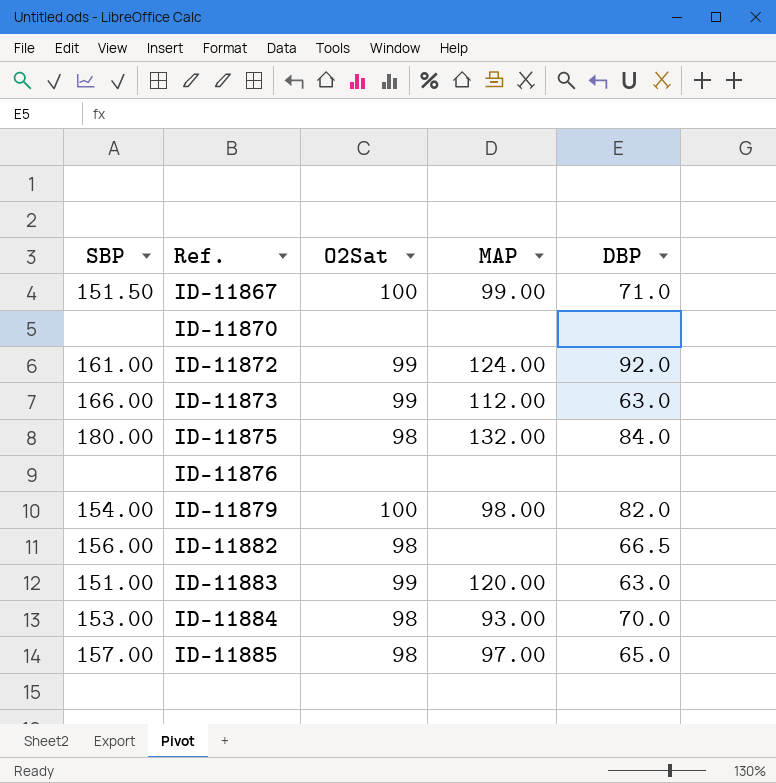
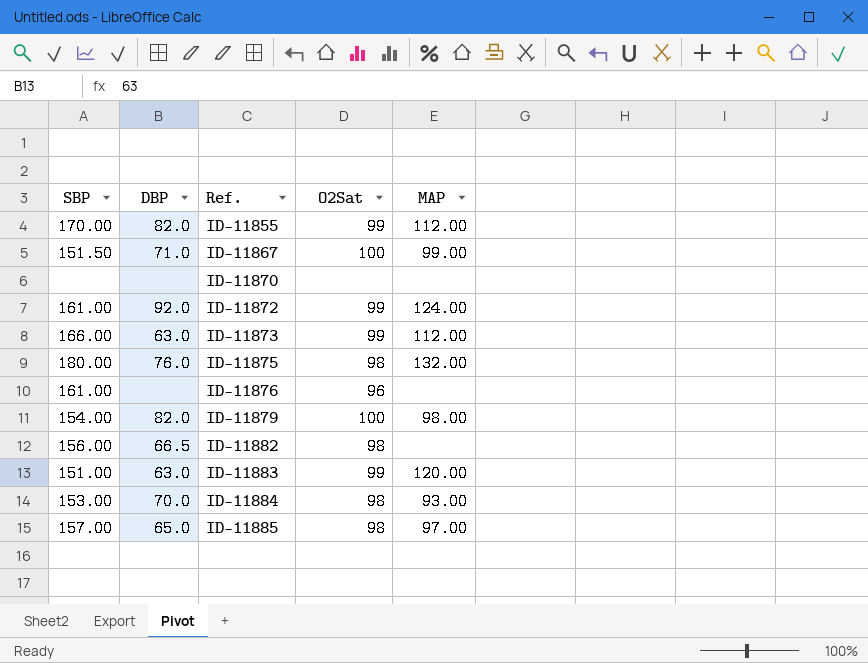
column DBP | position: 5 -> 2
row ID-11855: none -> 170.00 | 82.0 | 99 | 112.00
ID-11875 | DBP: 84.0 -> 76.0
ID-11876 | SBP: none -> 161.00
ID-11876 | O2Sat: none -> 96

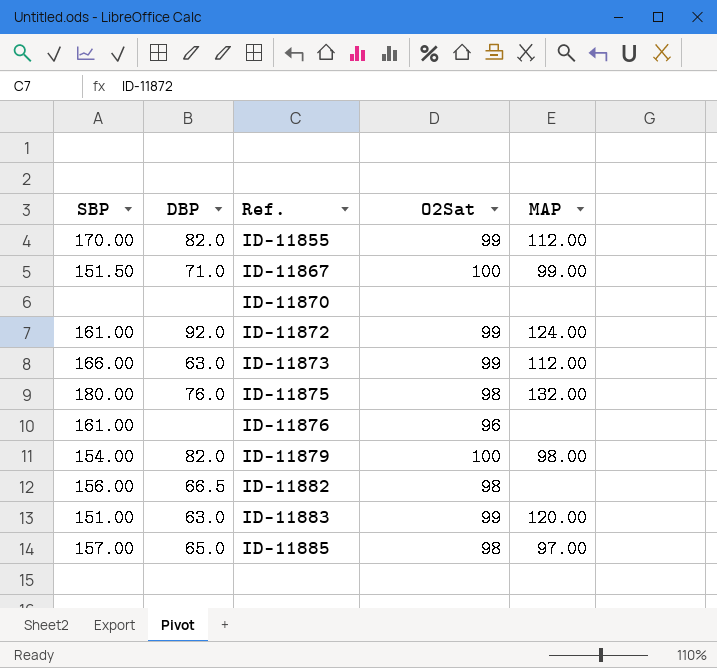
row ID-11884: 153.00 | 70.0 | 98 | 93.00 -> none

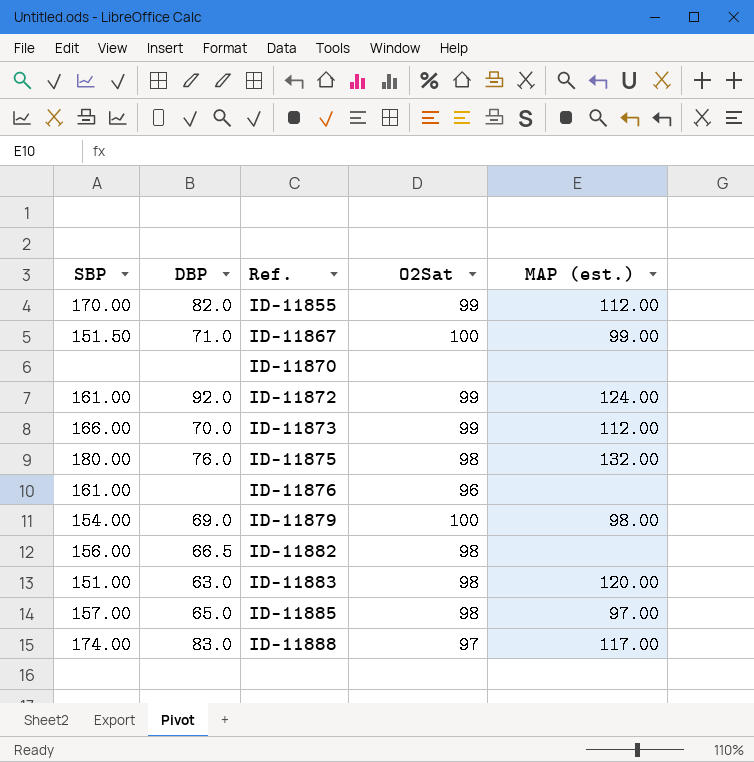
column name: MAP -> MAP (est.)
ID-11873 | DBP: 63.0 -> 70.0
ID-11879 | DBP: 82.0 -> 69.0
ID-11883 | O2Sat: 99 -> 98
row ID-11888: none -> 174.00 | 83.0 | 97 | 117.00

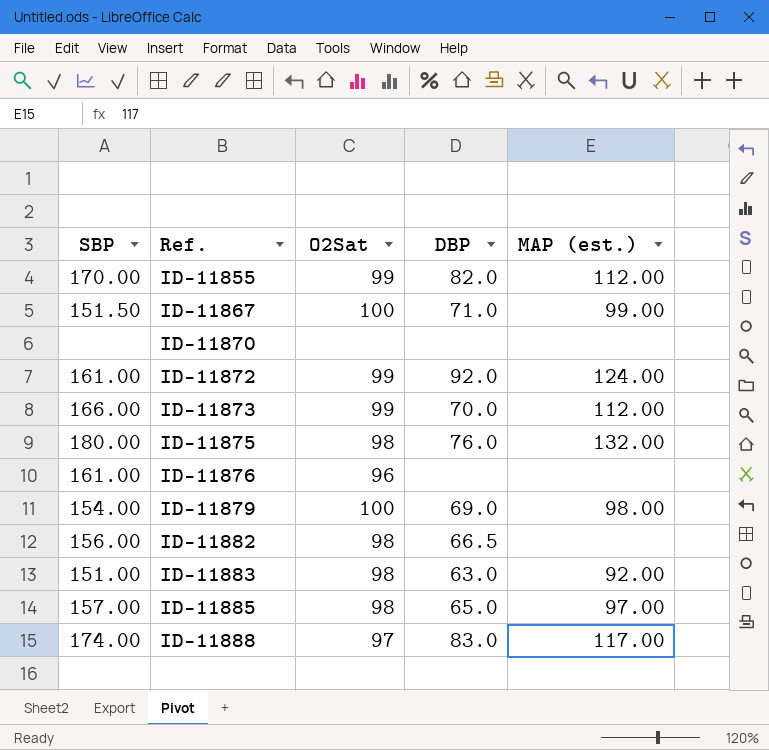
column DBP | position: 2 -> 4
ID-11883 | MAP (est.): 120.00 -> 92.00

